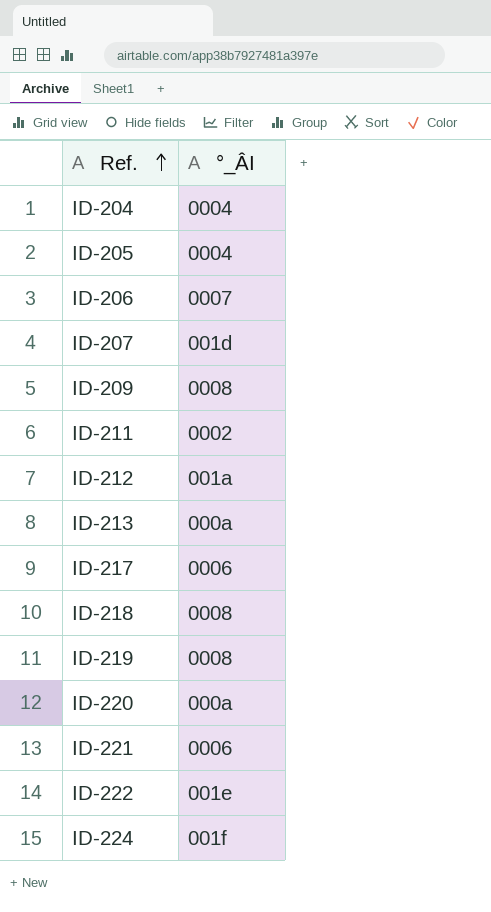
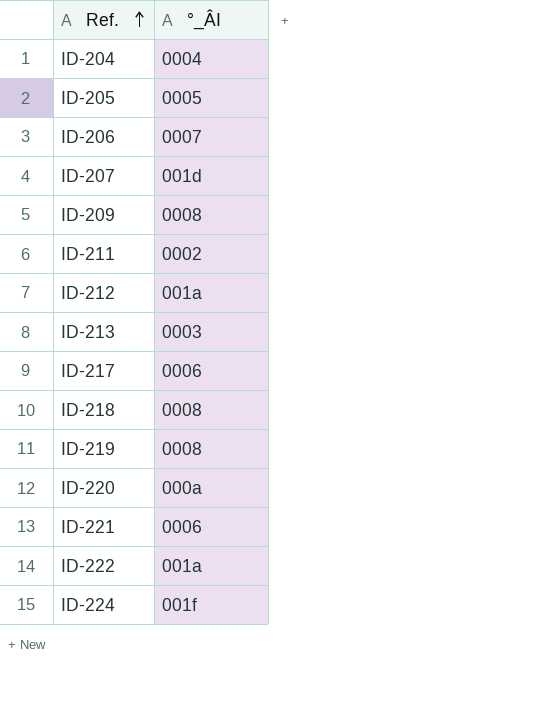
ID-205 | °_ÂI: 0004 -> 0005
ID-213 | °_ÂI: 000a -> 0003
ID-222 | °_ÂI: 001e -> 001a

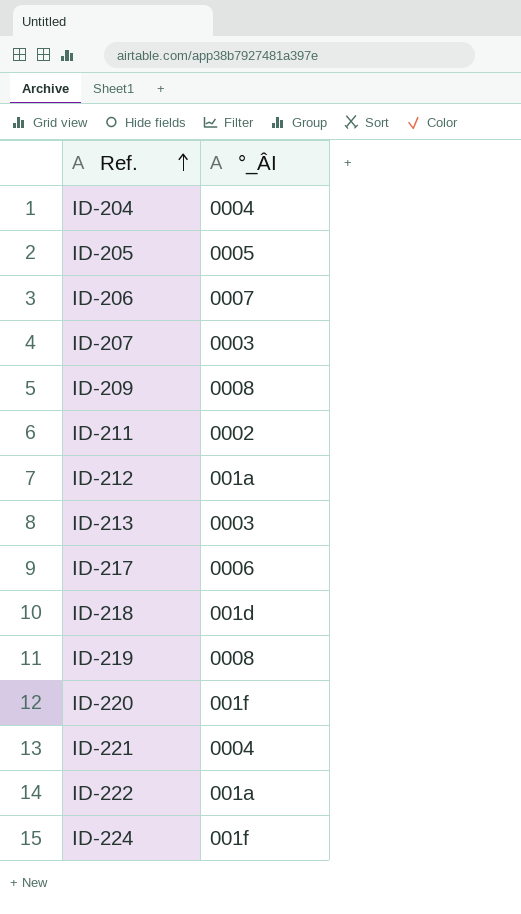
ID-207 | °_ÂI: 001d -> 0003
ID-218 | °_ÂI: 0008 -> 001d
ID-220 | °_ÂI: 000a -> 001f
ID-221 | °_ÂI: 0006 -> 0004

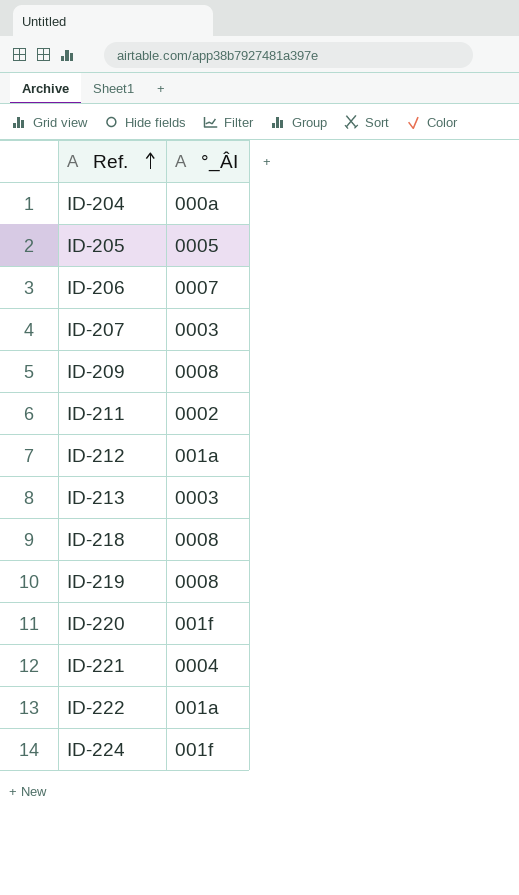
row ID-217: 0006 -> none
ID-204 | °_ÂI: 0004 -> 000a
ID-218 | °_ÂI: 001d -> 0008

